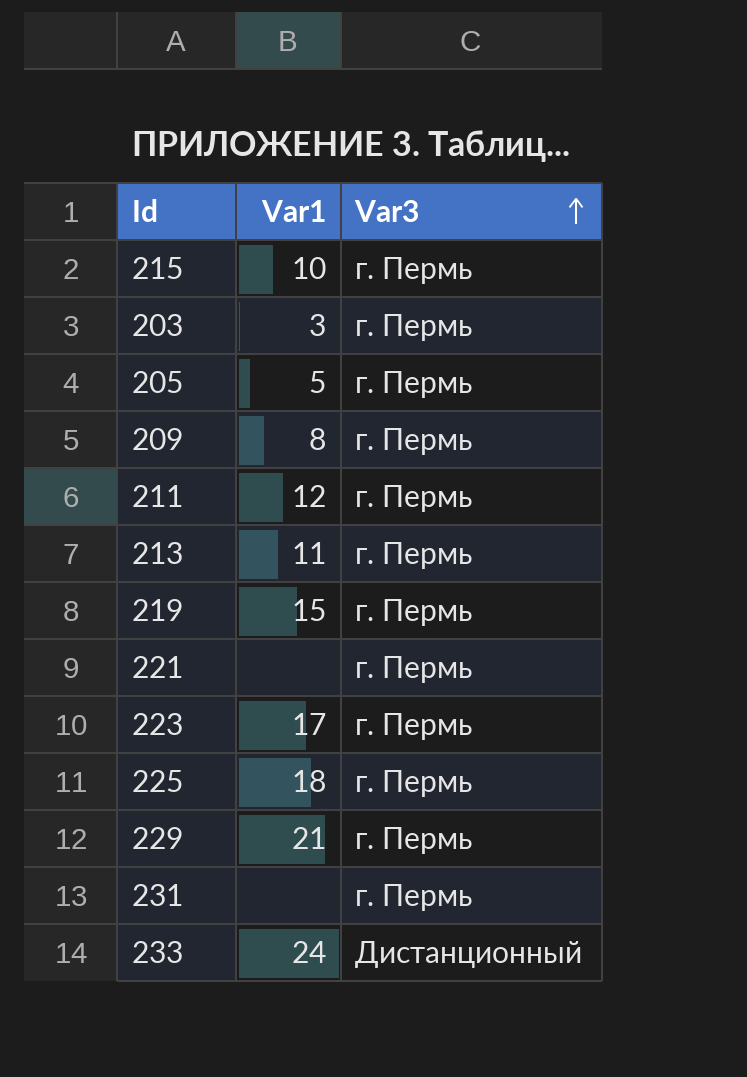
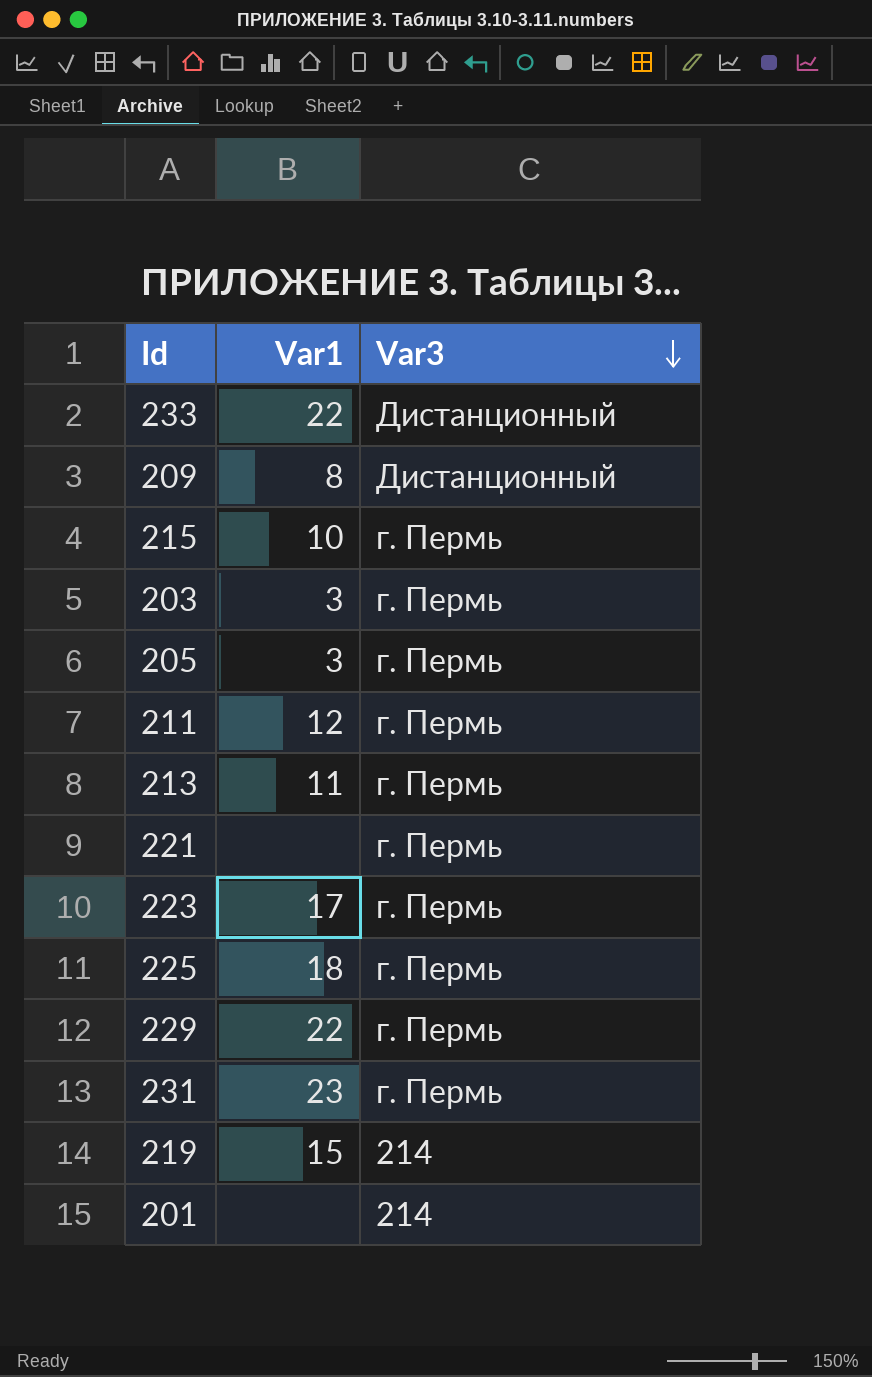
row order: Var3 ascending -> Var3 descending
233 | Var1: 24 -> 22
209 | Var3: г. Пермь -> Дистанционный
205 | Var1: 5 -> 3
229 | Var1: 21 -> 22
231 | Var1: none -> 23
219 | Var3: г. Пермь -> 214
row 201: none -> none | 214

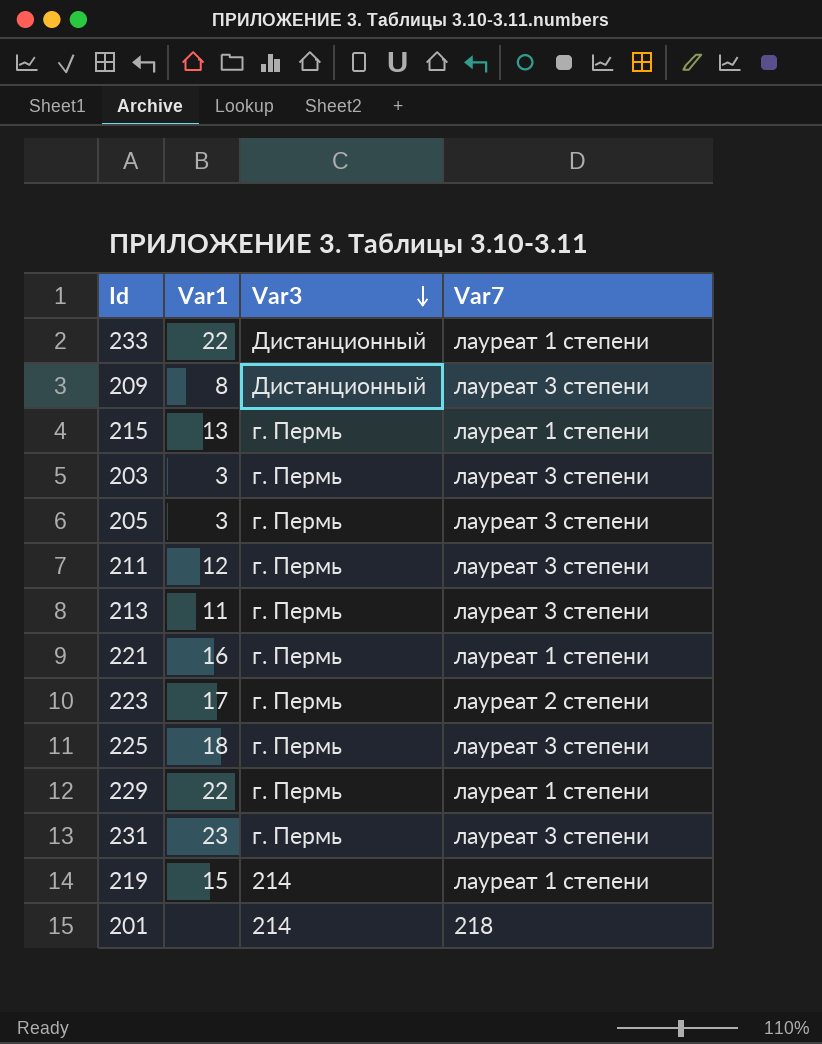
column Var7 | position: none -> 4
215 | Var1: 10 -> 13
221 | Var1: none -> 16

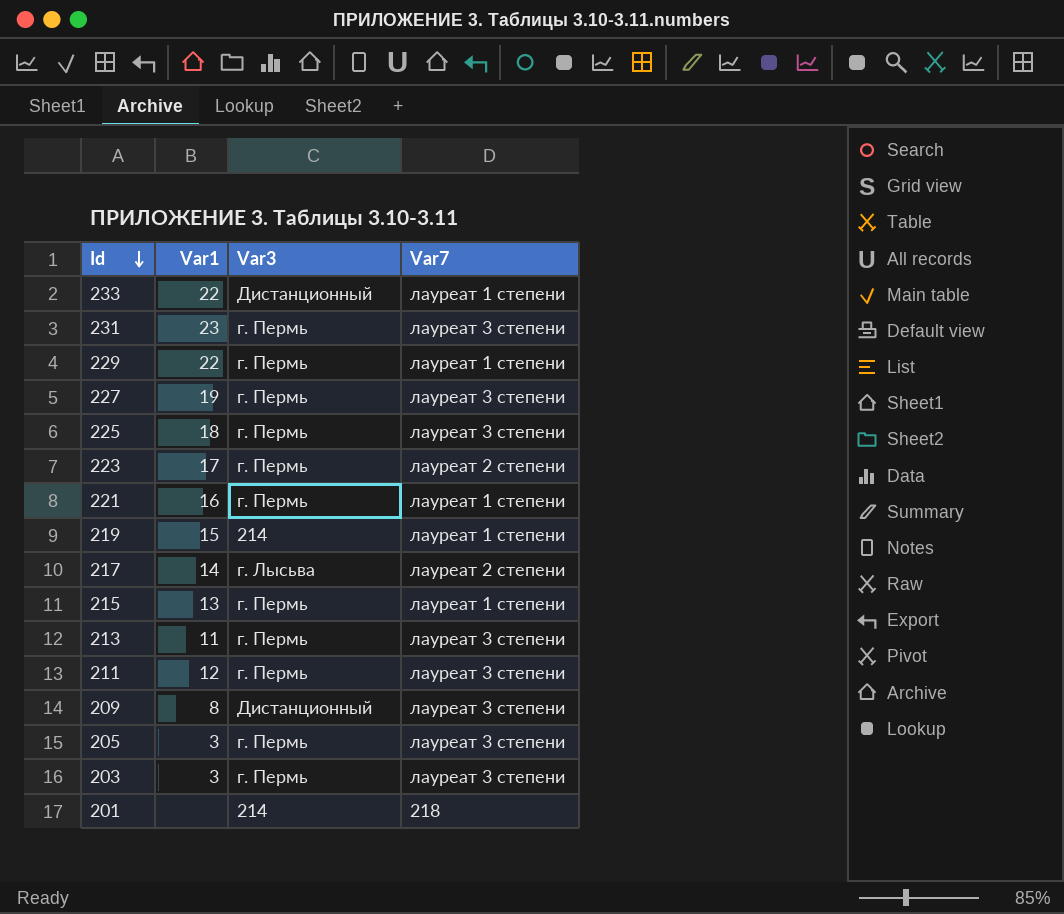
row order: Var3 descending -> Id descending
row 227: none -> 19 | г. Пермь | лауреат 3 степени
row 217: none -> 14 | г. Лысьва | лауреат 2 степени

